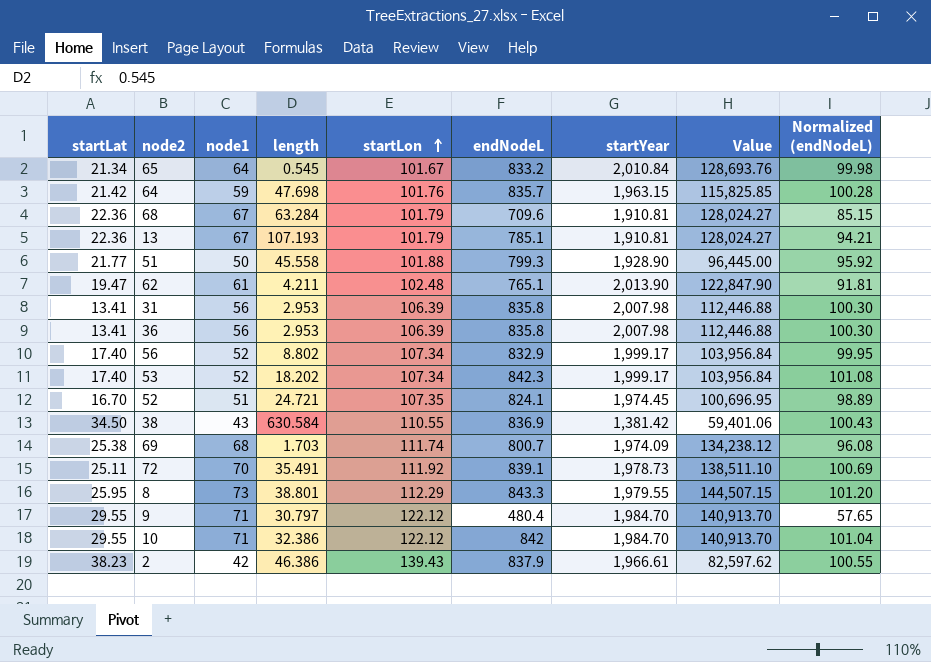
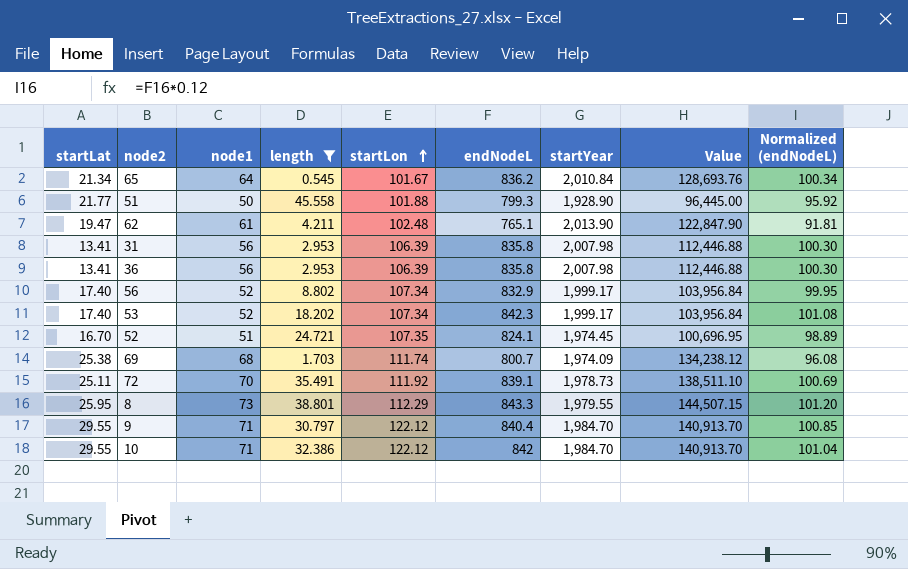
filter: none -> length <= 45.558
65 | endNodeL: 833.2 -> 836.2
65 | Normalized (endNodeL): 99.98 -> 100.34
9 | endNodeL: 480.4 -> 840.4
9 | Normalized (endNodeL): 57.65 -> 100.85

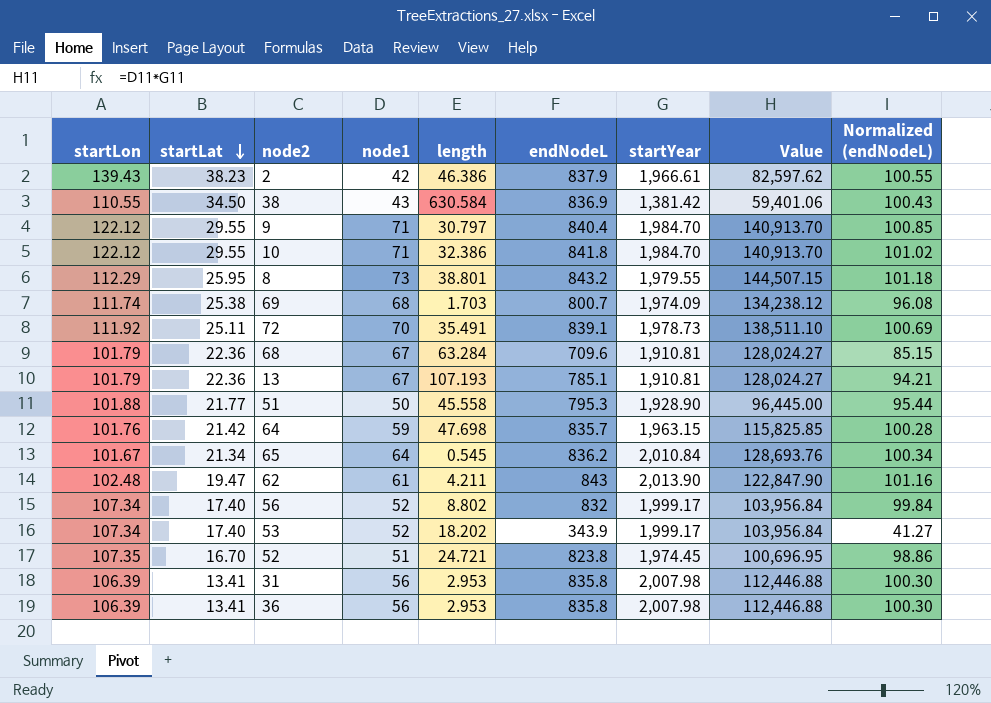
filter: length <= 45.558 -> none
row order: startLon ascending -> startLat descending
column startLon | position: 5 -> 1
10 | endNodeL: 842 -> 841.8
10 | Normalized (endNodeL): 101.04 -> 101.02
8 | endNodeL: 843.3 -> 843.2
8 | Normalized (endNodeL): 101.20 -> 101.18
51 | endNodeL: 799.3 -> 795.3
51 | Normalized (endNodeL): 95.92 -> 95.44
62 | endNodeL: 765.1 -> 843
62 | Normalized (endNodeL): 91.81 -> 101.16
56 | endNodeL: 832.9 -> 832
56 | Normalized (endNodeL): 99.95 -> 99.84
53 | endNodeL: 842.3 -> 343.9
53 | Normalized (endNodeL): 101.08 -> 41.27
52 | endNodeL: 824.1 -> 823.8
52 | Normalized (endNodeL): 98.89 -> 98.86

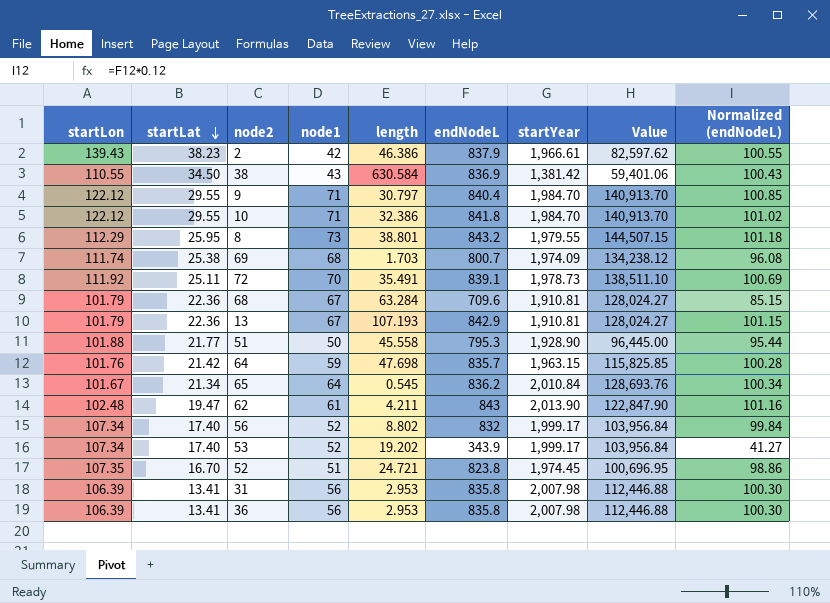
13 | endNodeL: 785.1 -> 842.9
13 | Normalized (endNodeL): 94.21 -> 101.15
53 | length: 18.202 -> 19.202

